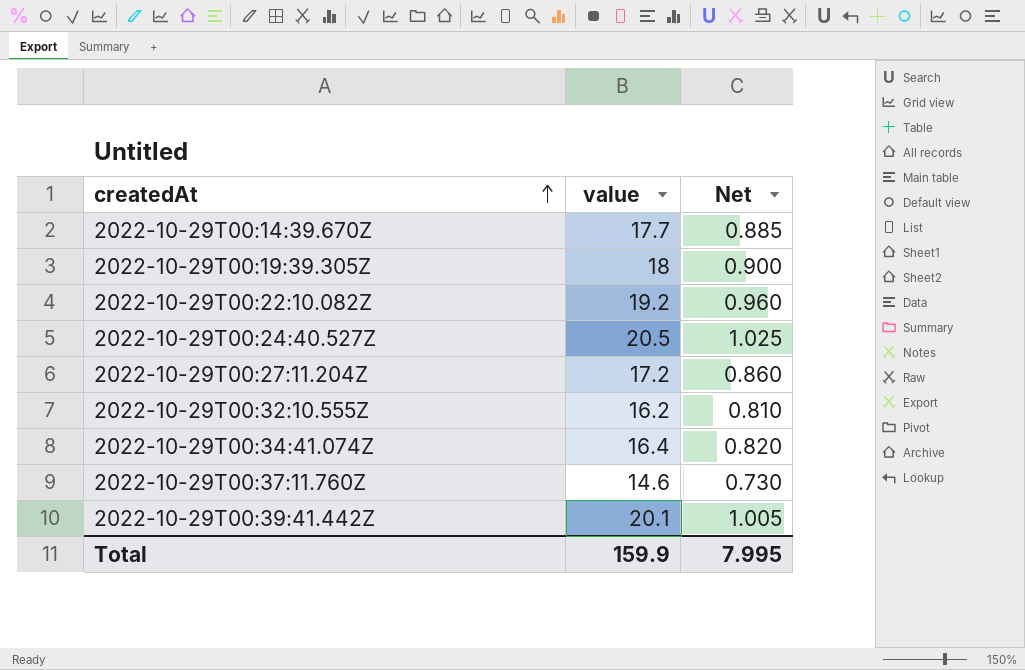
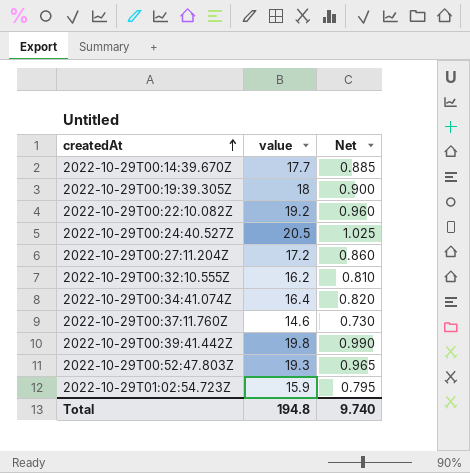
2022-10-29T00:39:41.442Z | value: 20.1 -> 19.8
2022-10-29T00:39:41.442Z | Net: 1.005 -> 0.990
row 2022-10-29T00:52:47.803Z: none -> 19.3 | 0.965
row 2022-10-29T01:02:54.723Z: none -> 15.9 | 0.795
Total | value: 159.9 -> 194.8
Total | Net: 7.995 -> 9.740

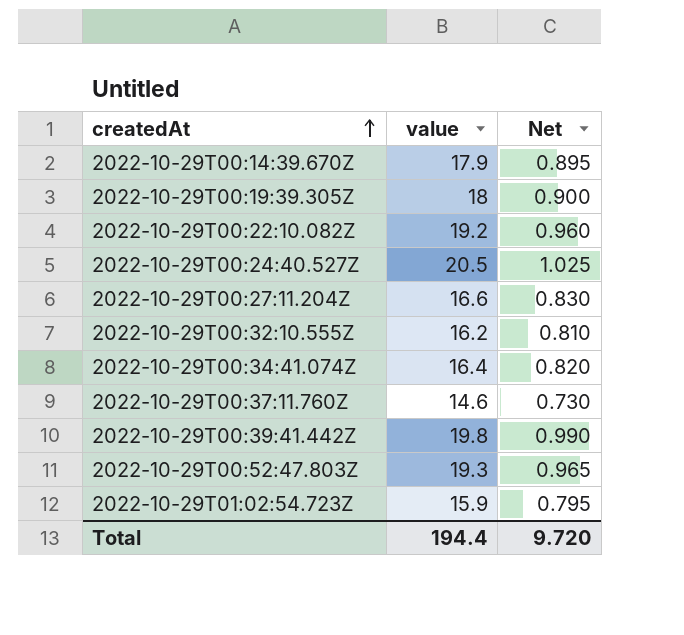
2022-10-29T00:14:39.670Z | value: 17.7 -> 17.9
2022-10-29T00:14:39.670Z | Net: 0.885 -> 0.895
2022-10-29T00:27:11.204Z | value: 17.2 -> 16.6
2022-10-29T00:27:11.204Z | Net: 0.860 -> 0.830
Total | value: 194.8 -> 194.4
Total | Net: 9.740 -> 9.720

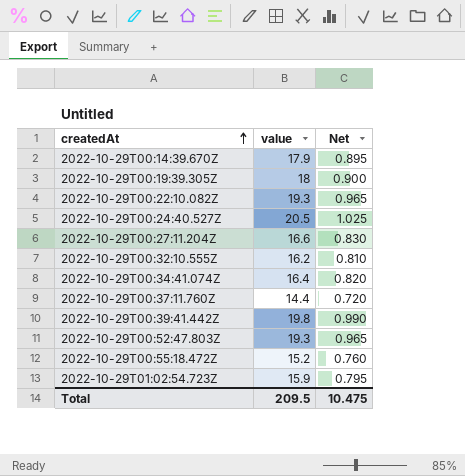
2022-10-29T00:22:10.082Z | value: 19.2 -> 19.3
2022-10-29T00:22:10.082Z | Net: 0.960 -> 0.965
2022-10-29T00:37:11.760Z | value: 14.6 -> 14.4
2022-10-29T00:37:11.760Z | Net: 0.730 -> 0.720
row 2022-10-29T00:55:18.472Z: none -> 15.2 | 0.760
Total | value: 194.4 -> 209.5
Total | Net: 9.720 -> 10.475

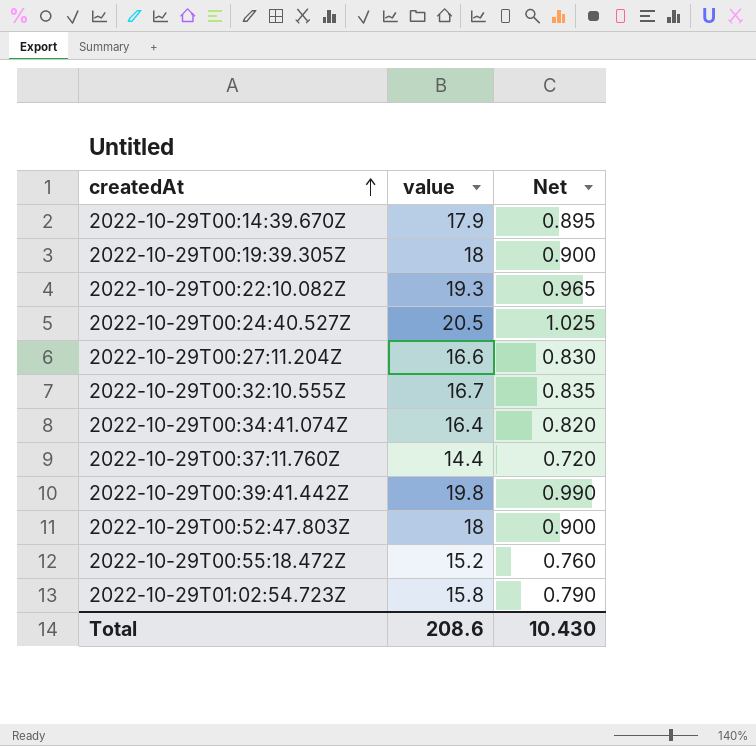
2022-10-29T00:32:10.555Z | value: 16.2 -> 16.7
2022-10-29T00:32:10.555Z | Net: 0.810 -> 0.835
2022-10-29T00:52:47.803Z | value: 19.3 -> 18
2022-10-29T00:52:47.803Z | Net: 0.965 -> 0.900
2022-10-29T01:02:54.723Z | value: 15.9 -> 15.8
2022-10-29T01:02:54.723Z | Net: 0.795 -> 0.790
Total | value: 209.5 -> 208.6
Total | Net: 10.475 -> 10.430

